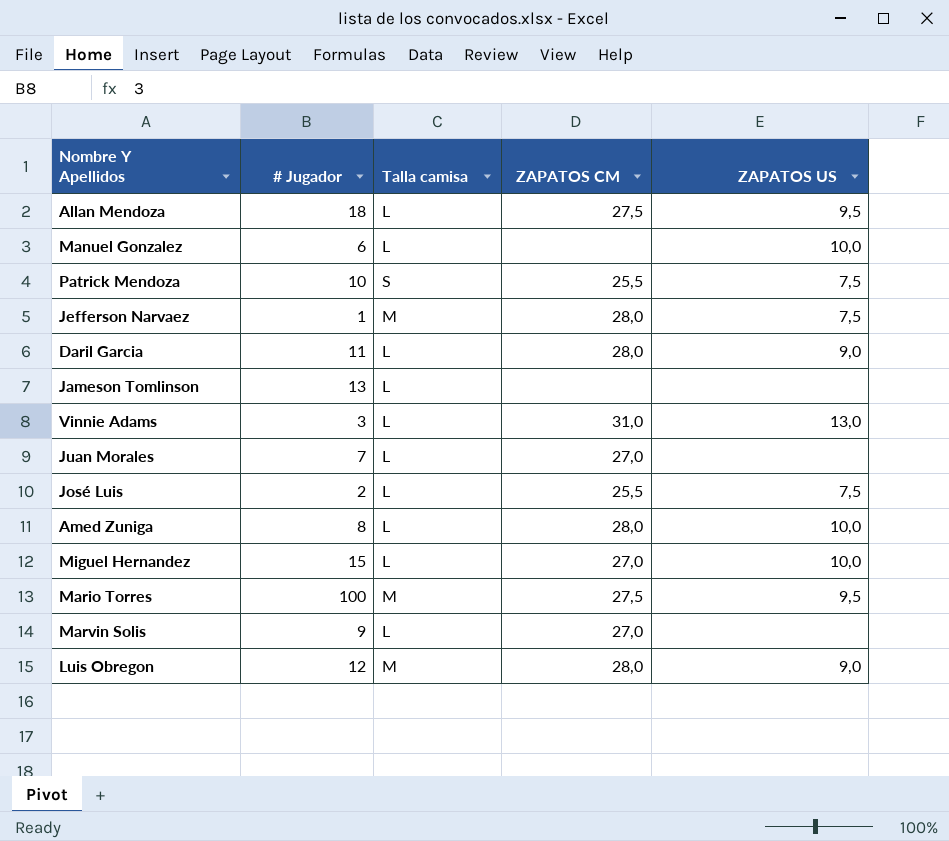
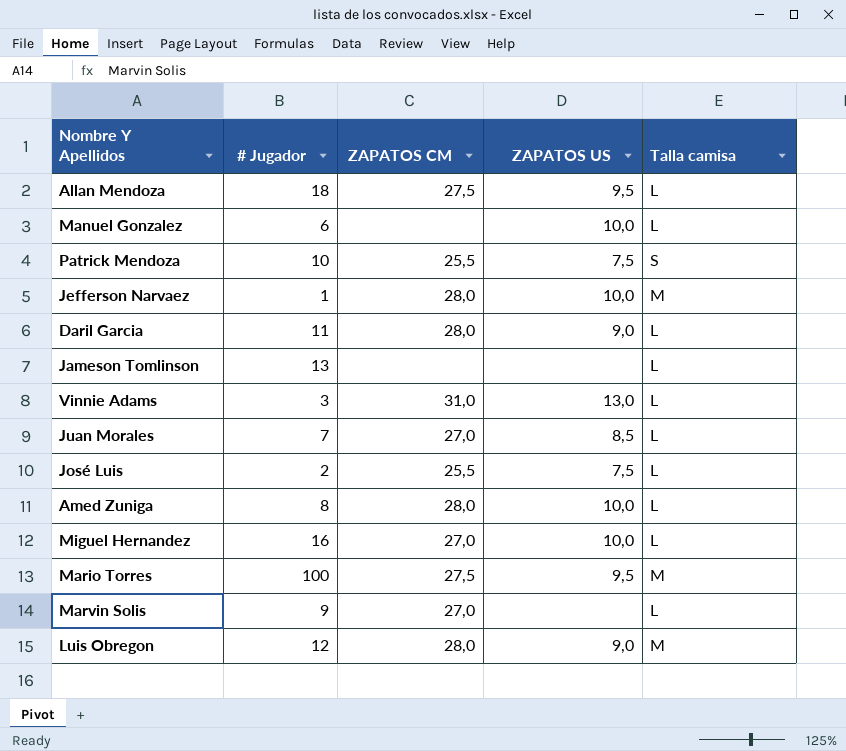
column Talla camisa | position: 3 -> 5
Jefferson Narvaez | ZAPATOS US: 7,5 -> 10,0
Juan Morales | ZAPATOS US: none -> 8,5
Miguel Hernandez | # Jugador: 15 -> 16

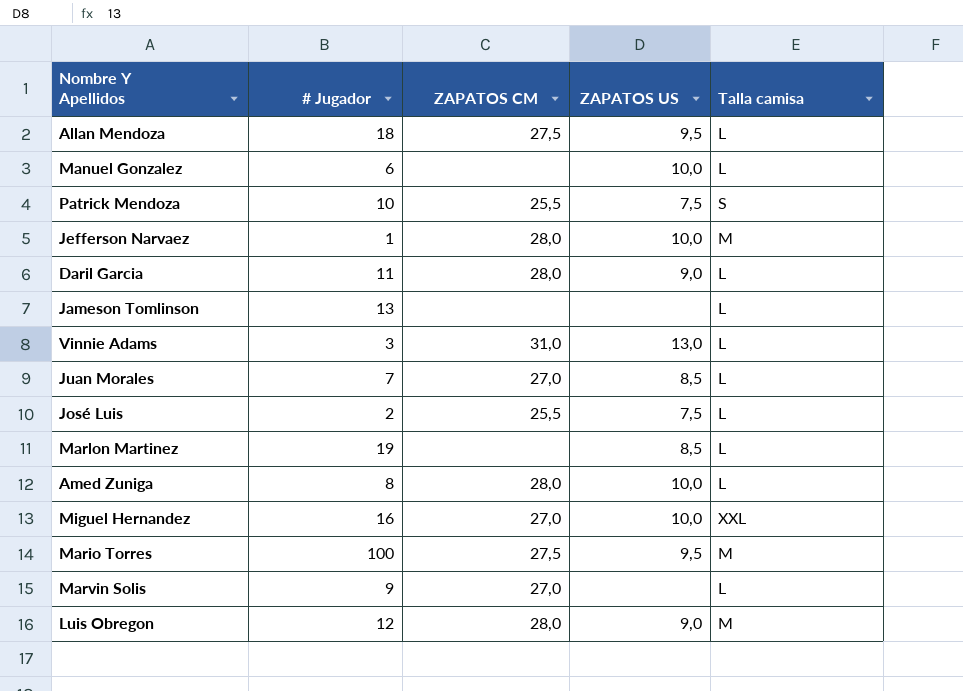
row Marlon Martinez: none -> 19 | none | 8,5 | L
Miguel Hernandez | Talla camisa: L -> XXL

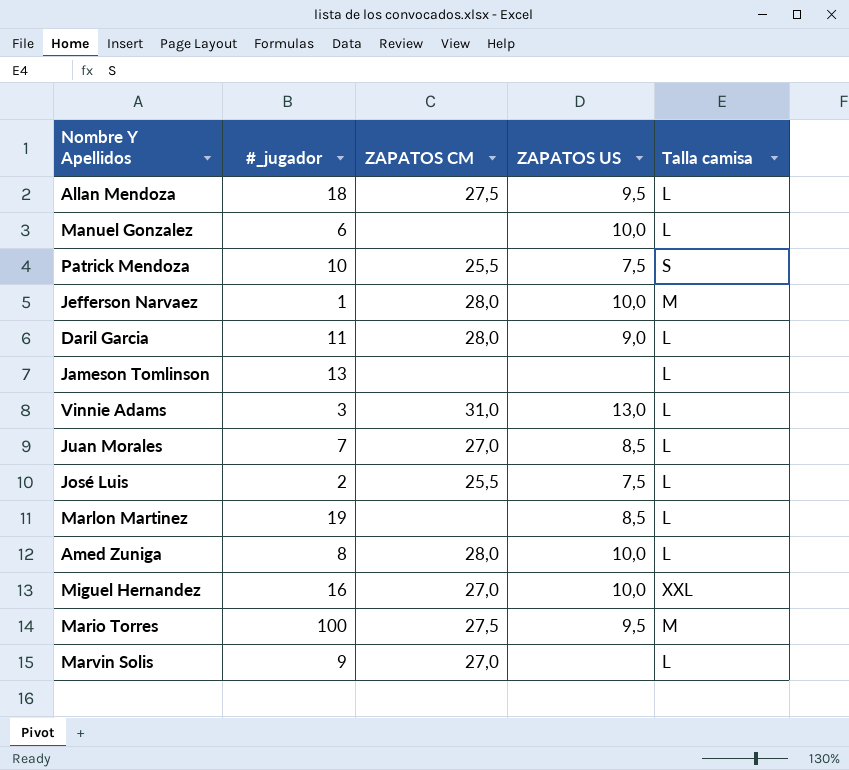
column name: # Jugador -> #_jugador
row Luis Obregon: 12 | 28,0 | 9,0 | M -> none

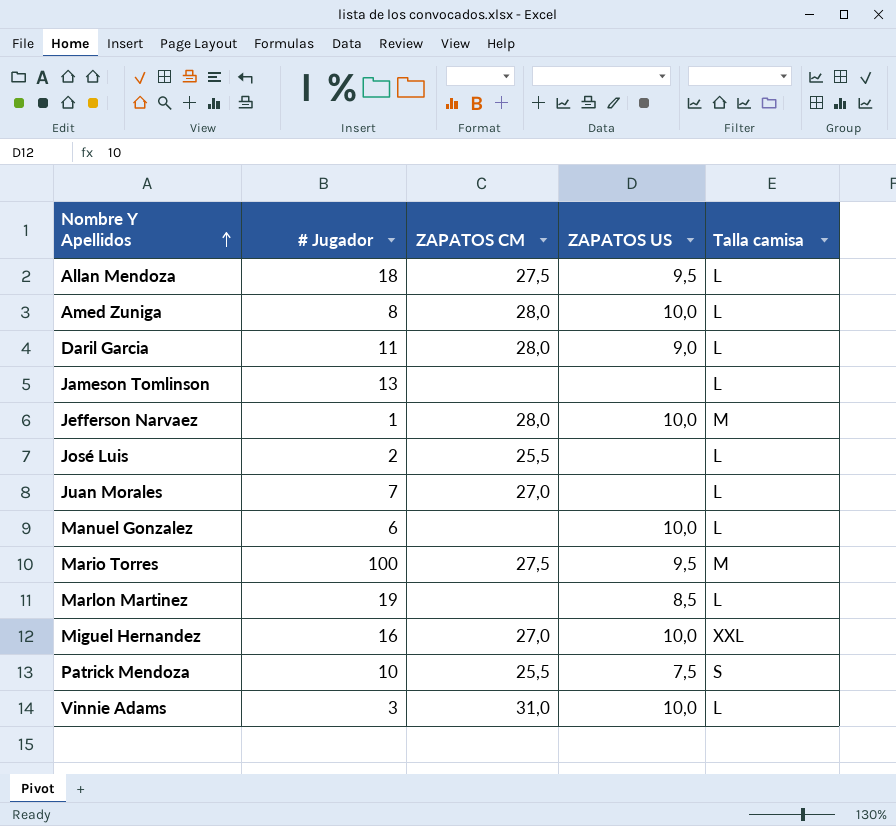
row order: none -> Nombre Y Apellidos ascending
column name: #_jugador -> # Jugador
row Marvin Solis: 9 | 27,0 | none | L -> none
José Luis | ZAPATOS US: 7,5 -> none
Juan Morales | ZAPATOS US: 8,5 -> none
Vinnie Adams | ZAPATOS US: 13,0 -> 10,0

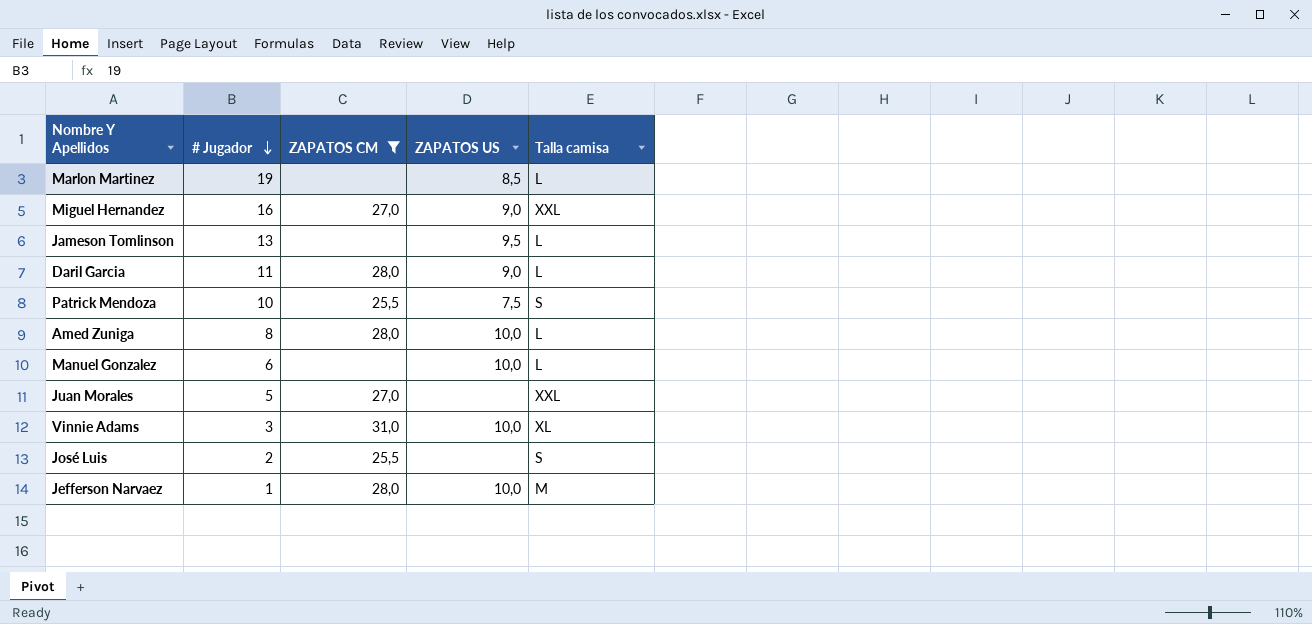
filter: none -> ZAPATOS CM != 27,5
row order: Nombre Y Apellidos ascending -> # Jugador descending
Miguel Hernandez | ZAPATOS US: 10,0 -> 9,0
Jameson Tomlinson | ZAPATOS US: none -> 9,5
Juan Morales | # Jugador: 7 -> 5
Juan Morales | Talla camisa: L -> XXL
Vinnie Adams | Talla camisa: L -> XL
José Luis | Talla camisa: L -> S

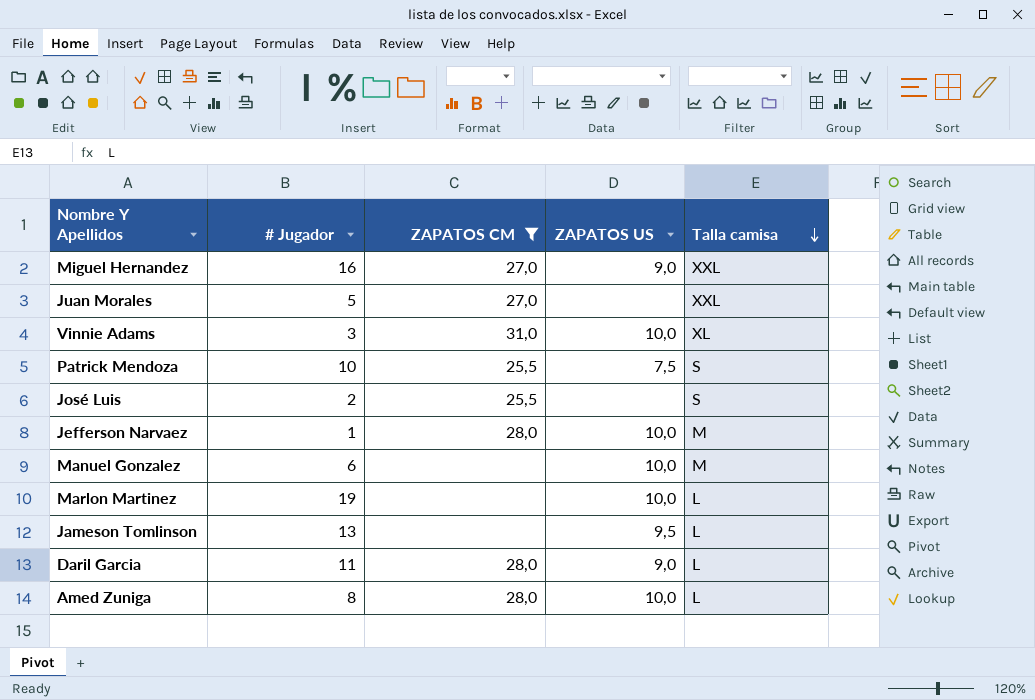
row order: # Jugador descending -> Talla camisa descending
Manuel Gonzalez | Talla camisa: L -> M
Marlon Martinez | ZAPATOS US: 8,5 -> 10,0

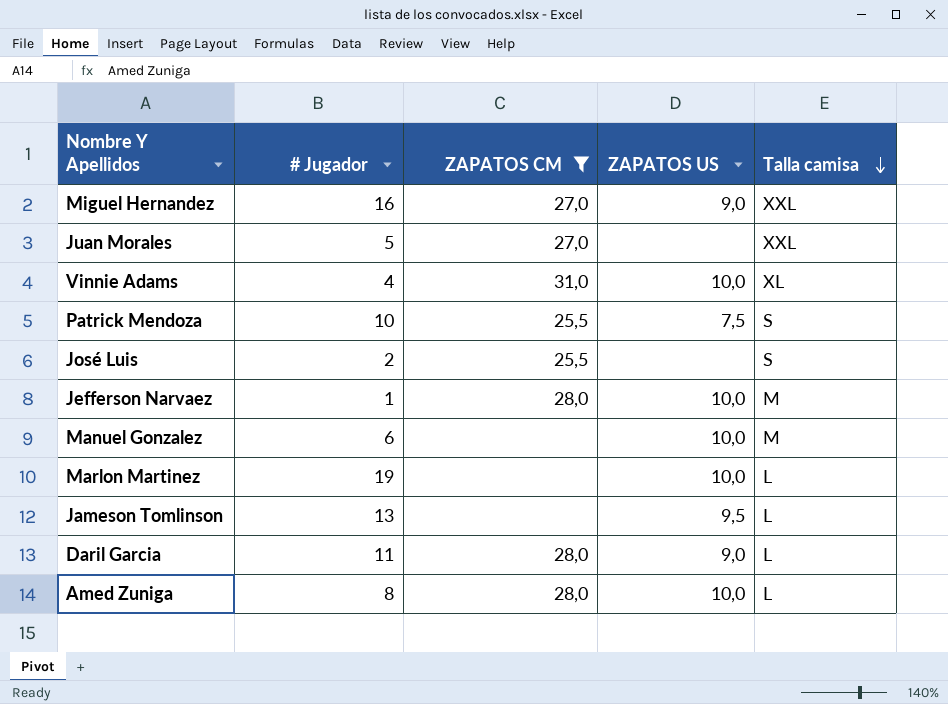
Vinnie Adams | # Jugador: 3 -> 4

